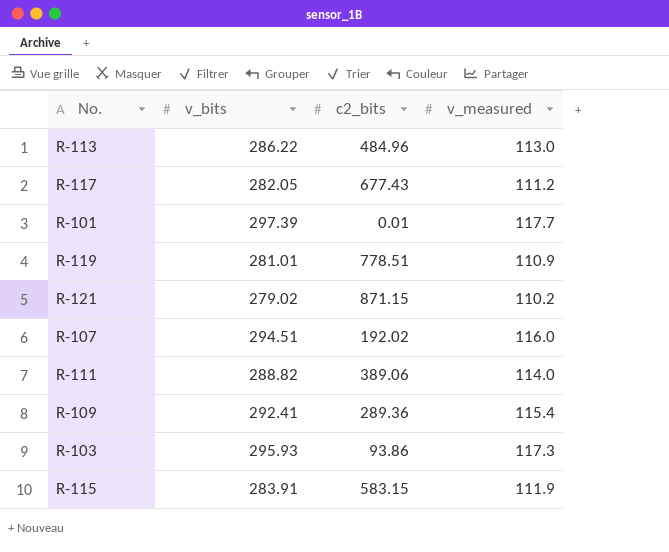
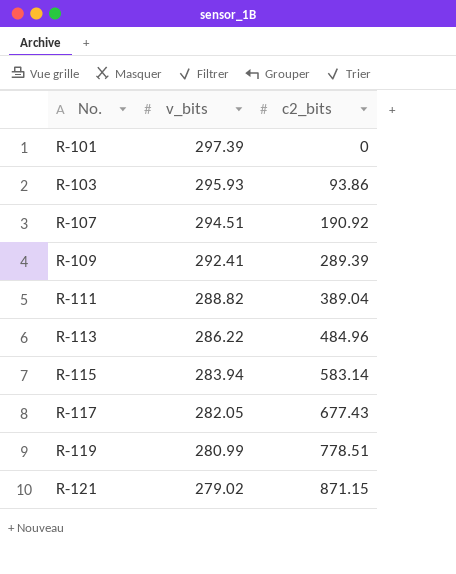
row order: none -> No. ascending
column v_measured | position: 4 -> none
R-101 | c2_bits: 0.01 -> 0
R-107 | c2_bits: 192.02 -> 190.92
R-109 | c2_bits: 289.36 -> 289.39
R-111 | c2_bits: 389.06 -> 389.04
R-115 | v_bits: 283.91 -> 283.94
R-115 | c2_bits: 583.15 -> 583.14
R-119 | v_bits: 281.01 -> 280.99

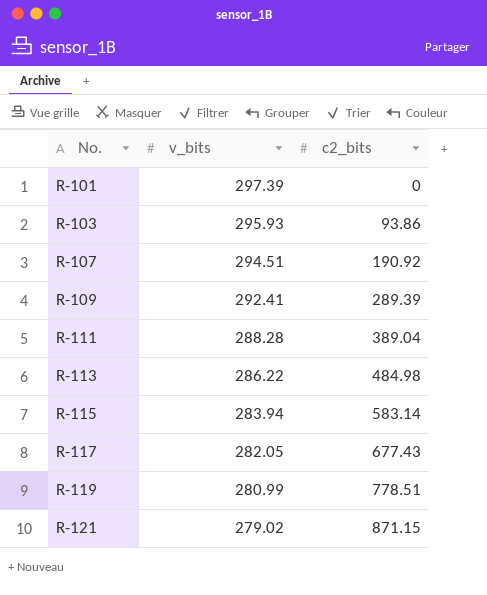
R-111 | v_bits: 288.82 -> 288.28
R-113 | c2_bits: 484.96 -> 484.98

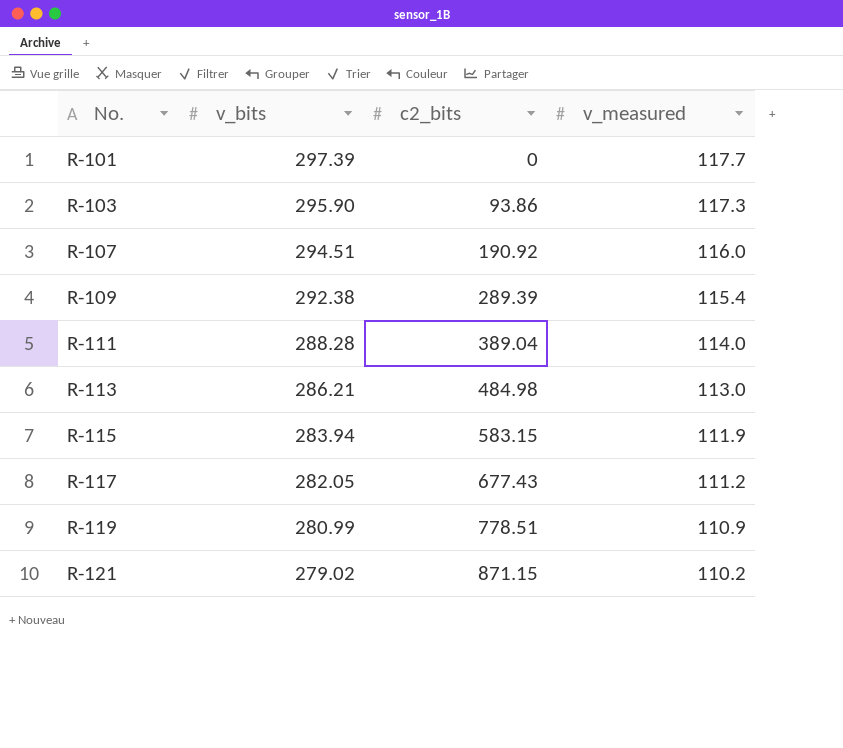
column v_measured | position: none -> 4
R-103 | v_bits: 295.93 -> 295.90
R-109 | v_bits: 292.41 -> 292.38
R-113 | v_bits: 286.22 -> 286.21
R-115 | c2_bits: 583.14 -> 583.15

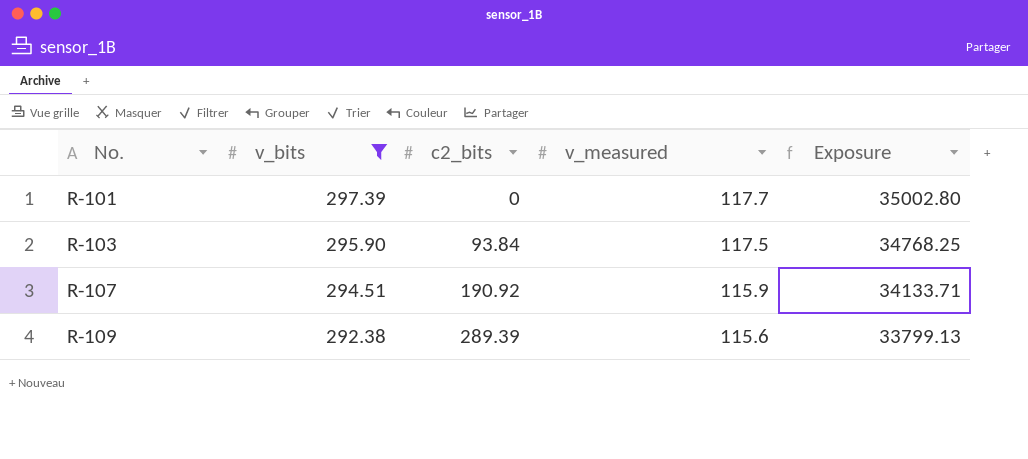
filter: none -> v_bits >= 292.38
column Exposure | formula: none -> [v_bits] * [v_measured]
R-103 | c2_bits: 93.86 -> 93.84
R-103 | v_measured: 117.3 -> 117.5
R-107 | v_measured: 116.0 -> 115.9
R-109 | v_measured: 115.4 -> 115.6

